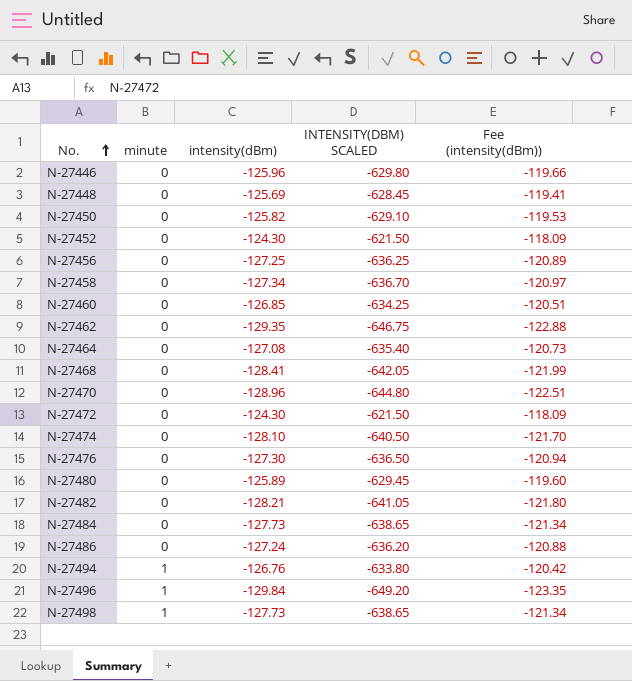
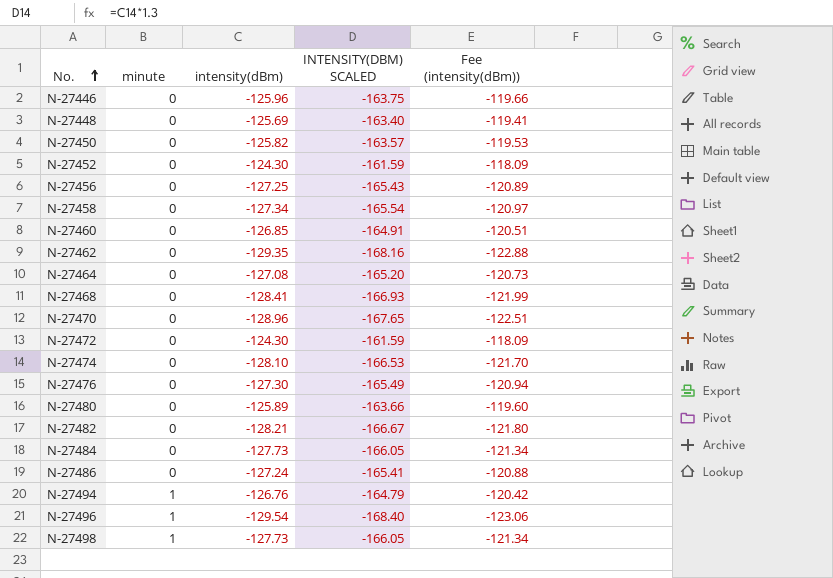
column INTENSITY(DBM) SCALED | formula: [intensity(dBm)] * 5 -> [intensity(dBm)] * 1.3
N-27496 | intensity(dBm): -129.84 -> -129.54
N-27496 | Fee (intensity(dBm)): -123.35 -> -123.06

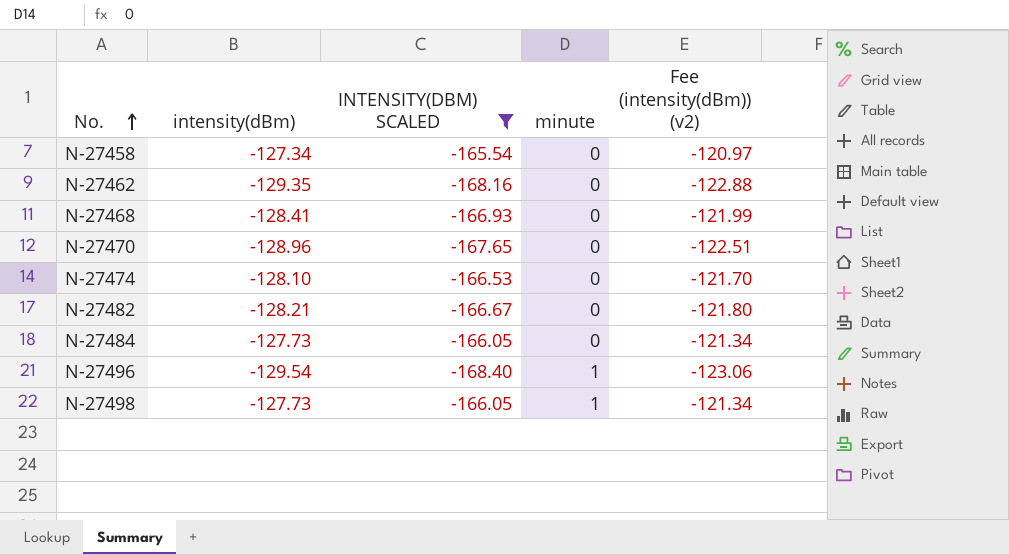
filter: none -> INTENSITY(DBM) SCALED <= -165.54
column minute | position: 2 -> 4
column name: Fee (intensity(dBm)) -> Fee (intensity(dBm)) (v2)

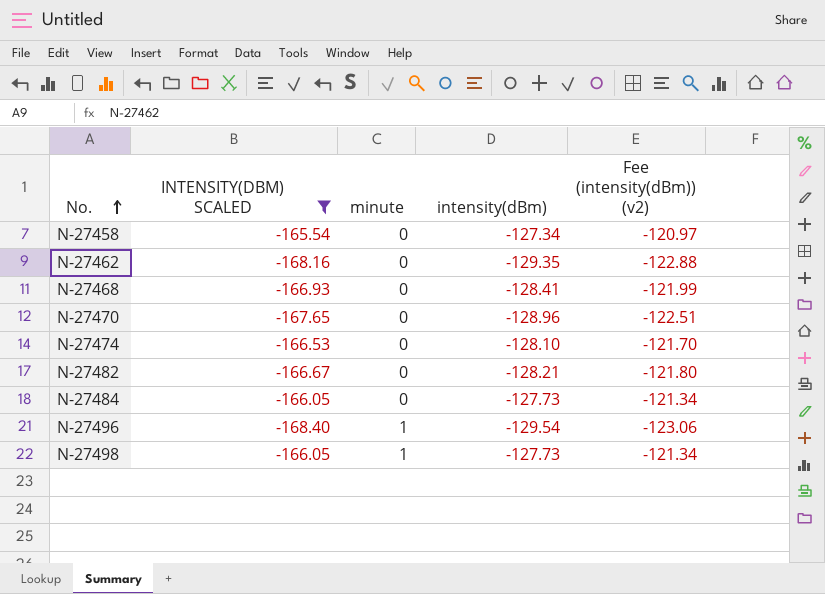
column intensity(dBm) | position: 2 -> 4

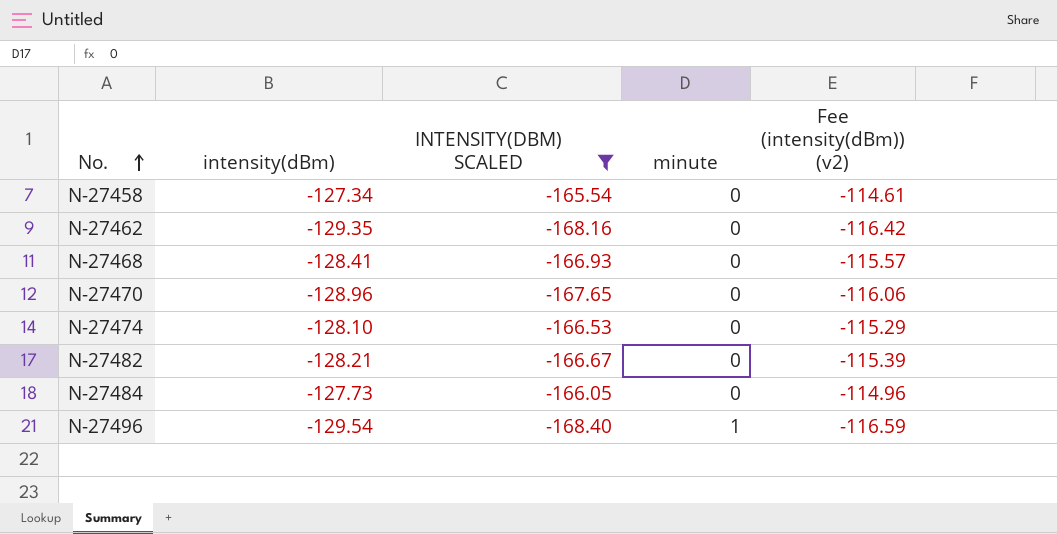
column intensity(dBm) | position: 4 -> 2
column Fee (intensity(dBm)) (v2) | formula: [intensity(dBm)] * 0.95 -> [intensity(dBm)] * 0.9
row N-27498: -166.05 | 1 | -127.73 | -121.34 -> none

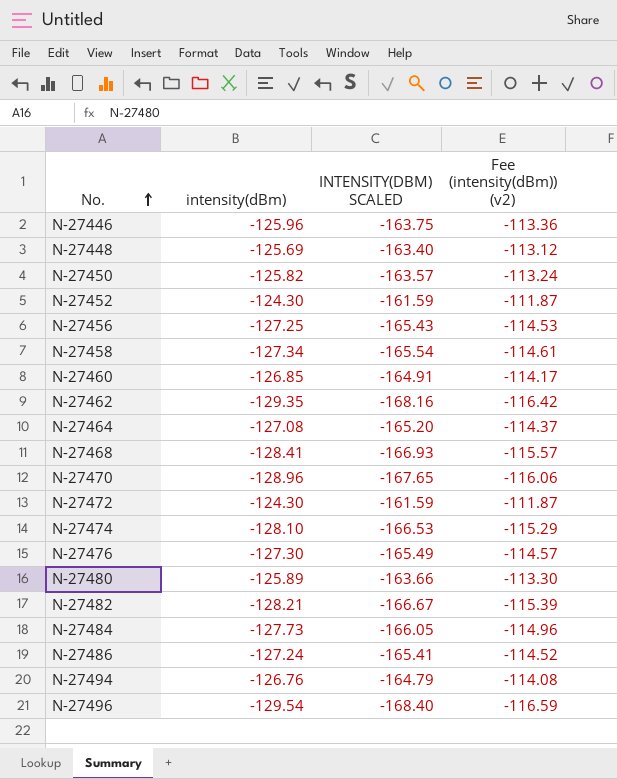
filter: INTENSITY(DBM) SCALED <= -165.54 -> none
column minute | position: 4 -> none

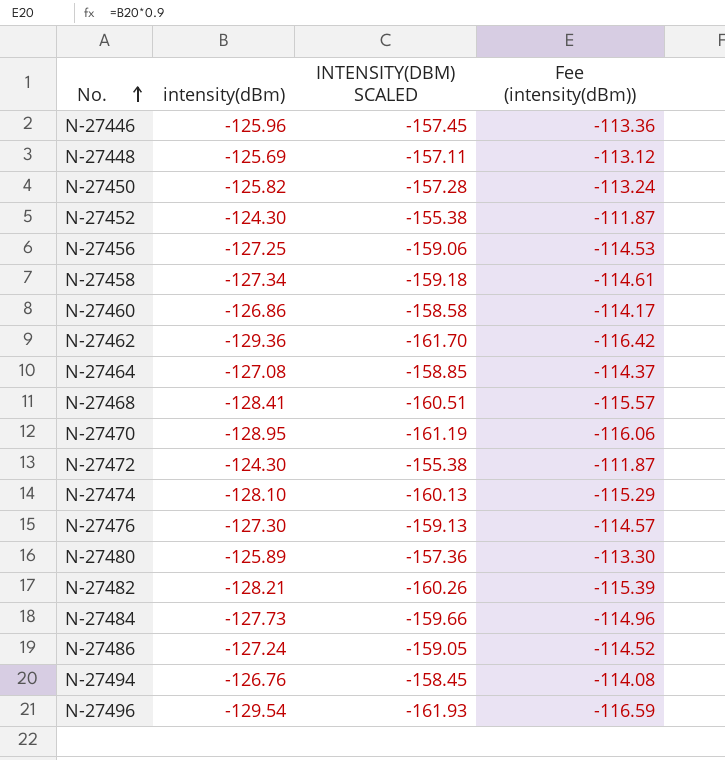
column INTENSITY(DBM) SCALED | formula: [intensity(dBm)] * 1.3 -> [intensity(dBm)] * 1.25
column name: Fee (intensity(dBm)) (v2) -> Fee (intensity(dBm))
N-27460 | intensity(dBm): -126.85 -> -126.86
N-27462 | intensity(dBm): -129.35 -> -129.36
N-27470 | intensity(dBm): -128.96 -> -128.95

